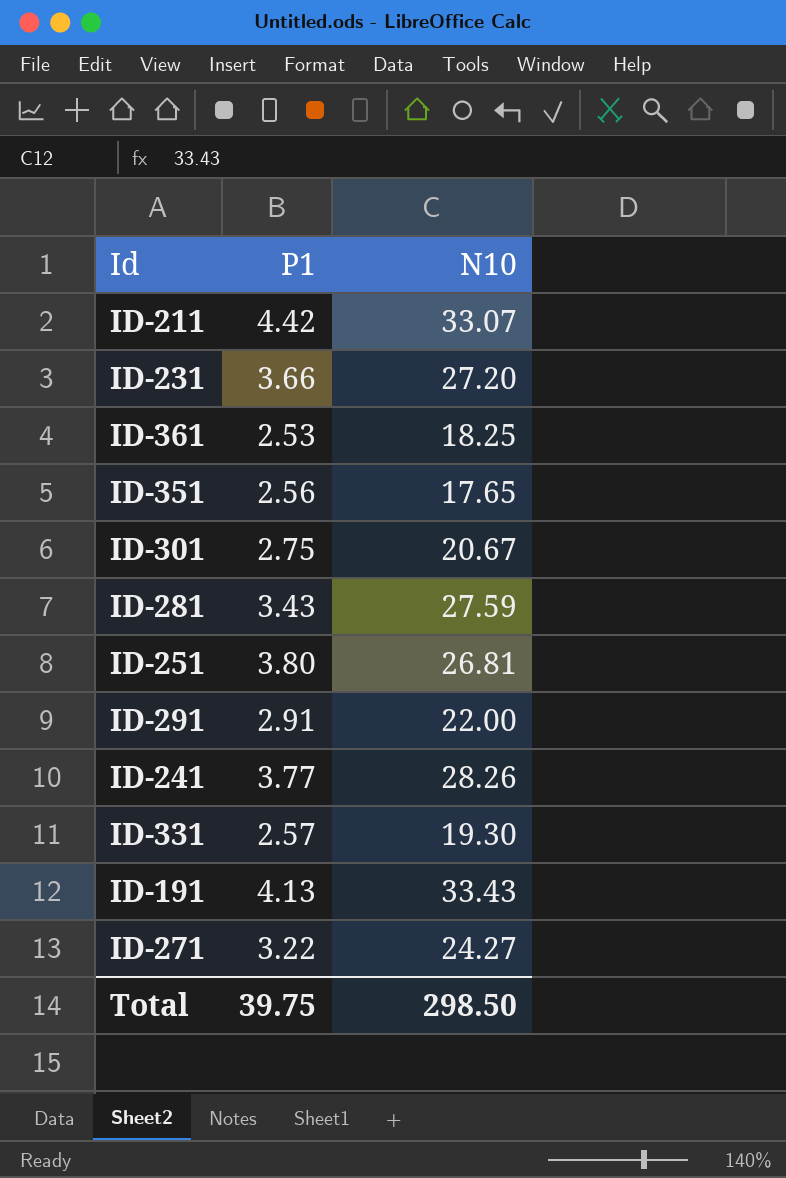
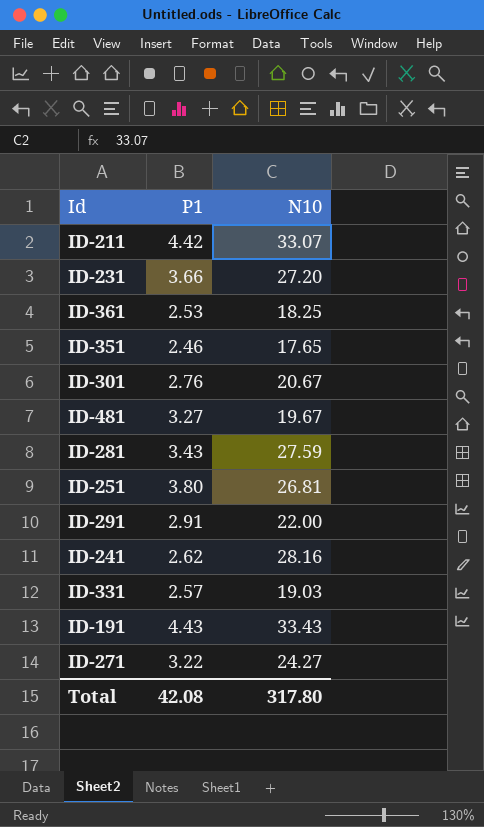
ID-351 | P1: 2.56 -> 2.46
ID-301 | P1: 2.75 -> 2.76
row ID-481: none -> 3.27 | 19.67
ID-241 | P1: 3.77 -> 2.62
ID-241 | N10: 28.26 -> 28.16
ID-331 | N10: 19.30 -> 19.03
ID-191 | P1: 4.13 -> 4.43
Total | P1: 39.75 -> 42.08
Total | N10: 298.50 -> 317.80

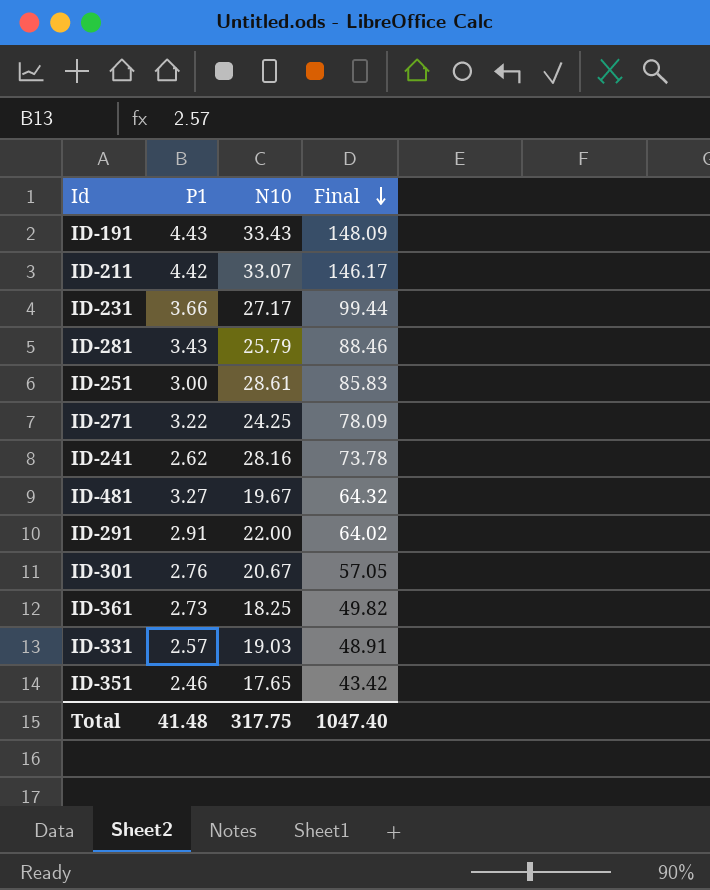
row order: none -> Final descending
column Final | formula: none -> [P1] * [N10]
ID-231 | N10: 27.20 -> 27.17
ID-281 | N10: 27.59 -> 25.79
ID-251 | P1: 3.80 -> 3.00
ID-251 | N10: 26.81 -> 28.61
ID-271 | N10: 24.27 -> 24.25
ID-361 | P1: 2.53 -> 2.73
Total | P1: 42.08 -> 41.48
Total | N10: 317.80 -> 317.75

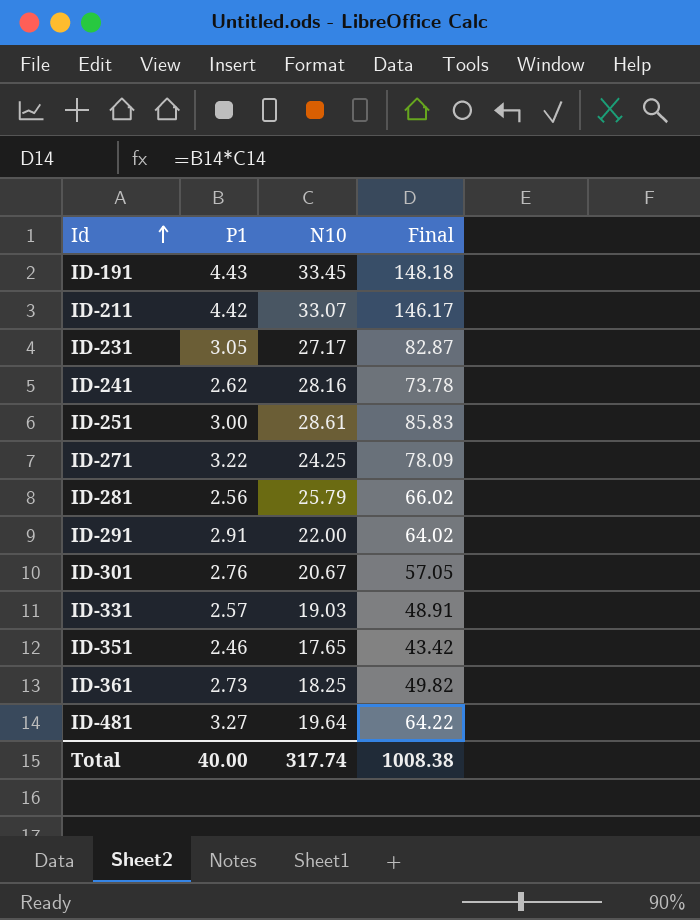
row order: Final descending -> Id ascending
ID-191 | N10: 33.43 -> 33.45
ID-191 | Final: 148.09 -> 148.18
ID-231 | P1: 3.66 -> 3.05
ID-231 | Final: 99.44 -> 82.87
ID-281 | P1: 3.43 -> 2.56
ID-281 | Final: 88.46 -> 66.02
ID-481 | N10: 19.67 -> 19.64
ID-481 | Final: 64.32 -> 64.22
Total | P1: 41.48 -> 40.00
Total | N10: 317.75 -> 317.74
Total | Final: 1047.40 -> 1008.38

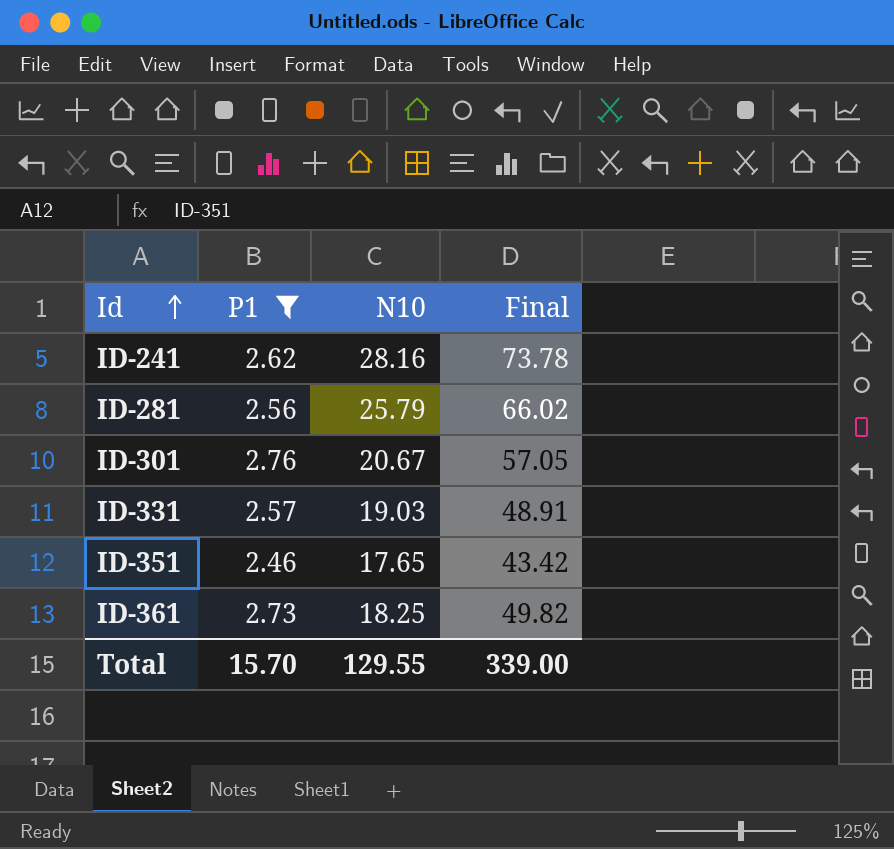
filter: none -> P1 <= 2.76
Total | P1: 40.00 -> 15.70
Total | N10: 317.74 -> 129.55
Total | Final: 1008.38 -> 339.00

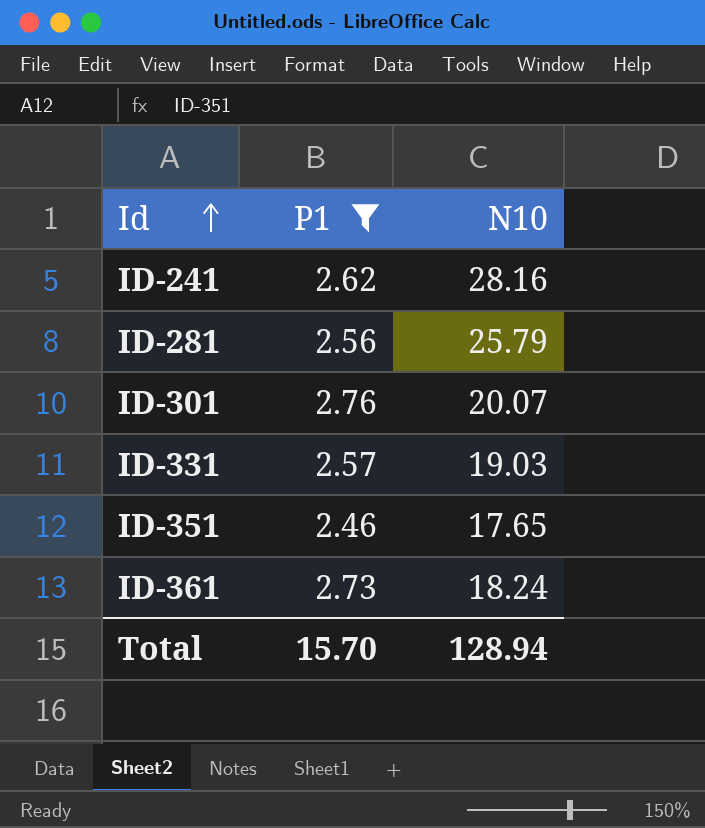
column Final | formula: [P1] * [N10] -> none
ID-301 | N10: 20.67 -> 20.07
ID-361 | N10: 18.25 -> 18.24
Total | N10: 129.55 -> 128.94

